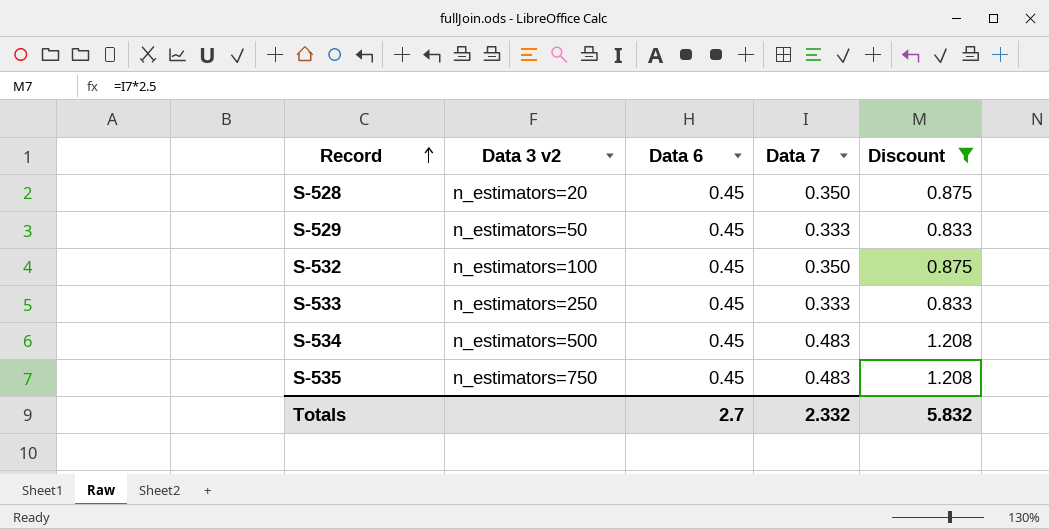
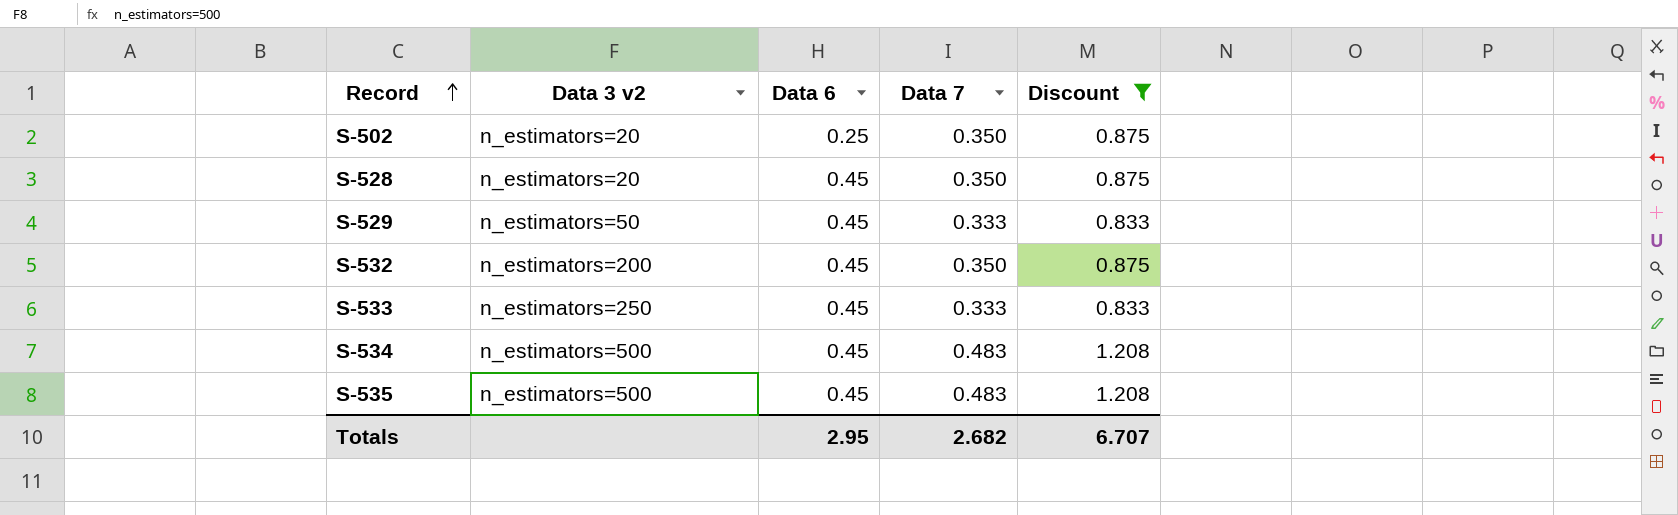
row S-502: none -> n_estimators=20 | 0.25 | 0.350 | 0.875
S-532 | Data 3 v2: n_estimators=100 -> n_estimators=200
S-535 | Data 3 v2: n_estimators=750 -> n_estimators=500
Totals | Data 6: 2.7 -> 2.95
Totals | Data 7: 2.332 -> 2.682
Totals | Discount: 5.832 -> 6.707

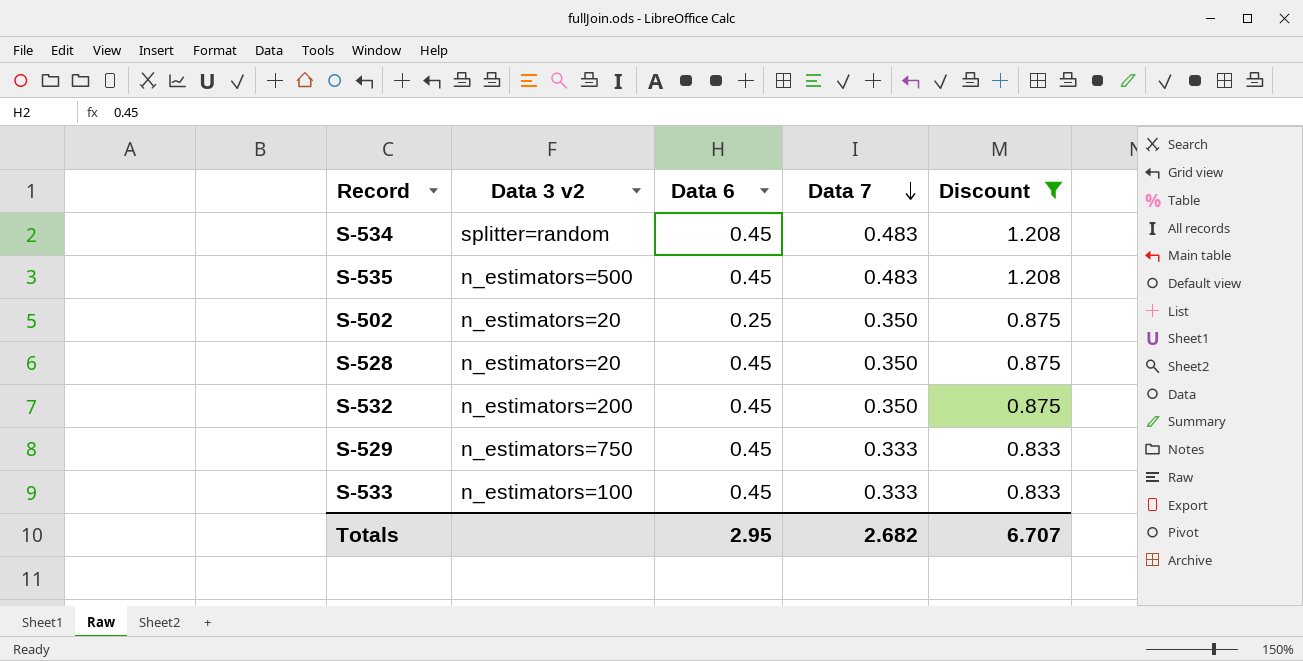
row order: Record ascending -> Data 7 descending
S-534 | Data 3 v2: n_estimators=500 -> splitter=random
S-529 | Data 3 v2: n_estimators=50 -> n_estimators=750
S-533 | Data 3 v2: n_estimators=250 -> n_estimators=100

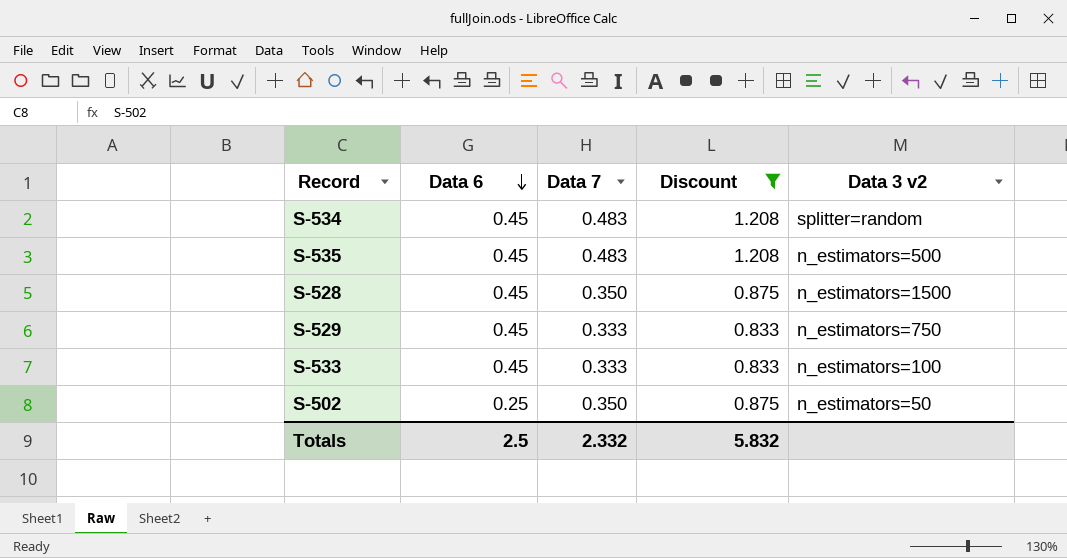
row order: Data 7 descending -> Data 6 descending
column Data 3 v2 | position: 2 -> 5
row S-532: n_estimators=200 | 0.45 | 0.350 | 0.875 -> none
S-528 | Data 3 v2: n_estimators=20 -> n_estimators=1500
S-502 | Data 3 v2: n_estimators=20 -> n_estimators=50
Totals | Data 6: 2.95 -> 2.5
Totals | Data 7: 2.682 -> 2.332
Totals | Discount: 6.707 -> 5.832

